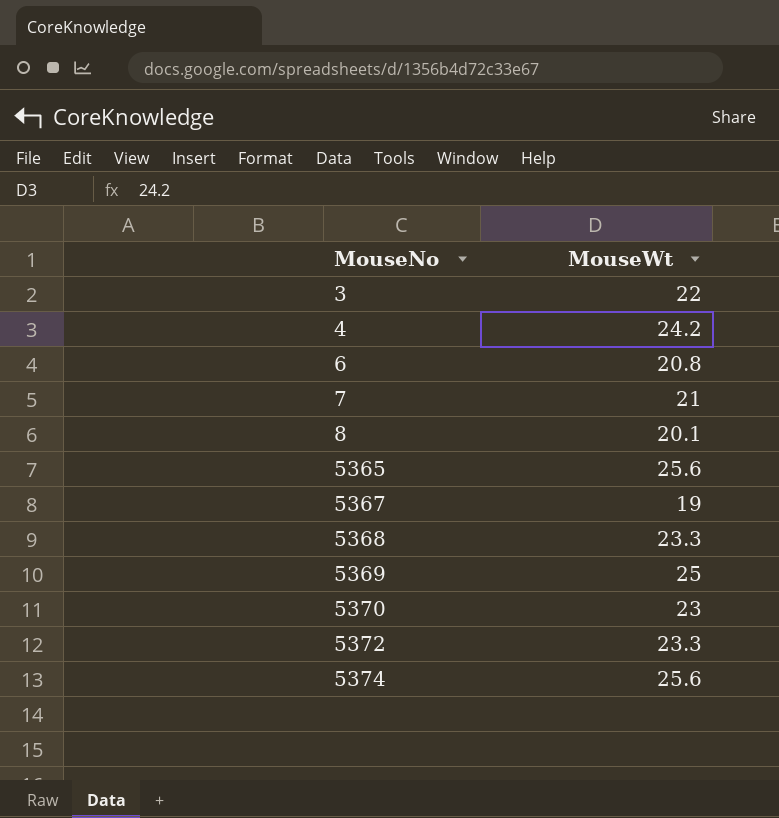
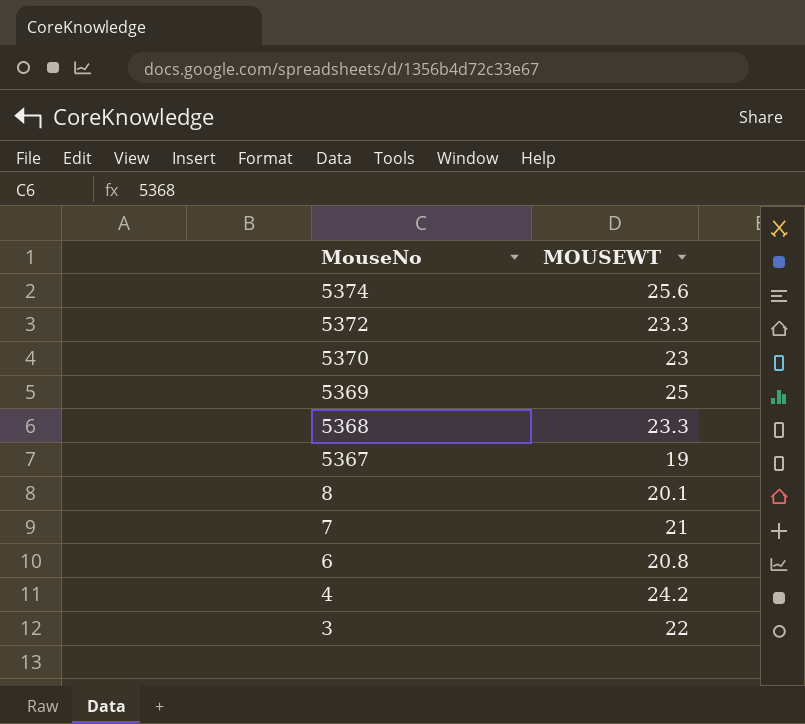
row order: MouseNo ascending -> MouseNo descending
column name: MouseWt -> MOUSEWT
row 5365: 25.6 -> none

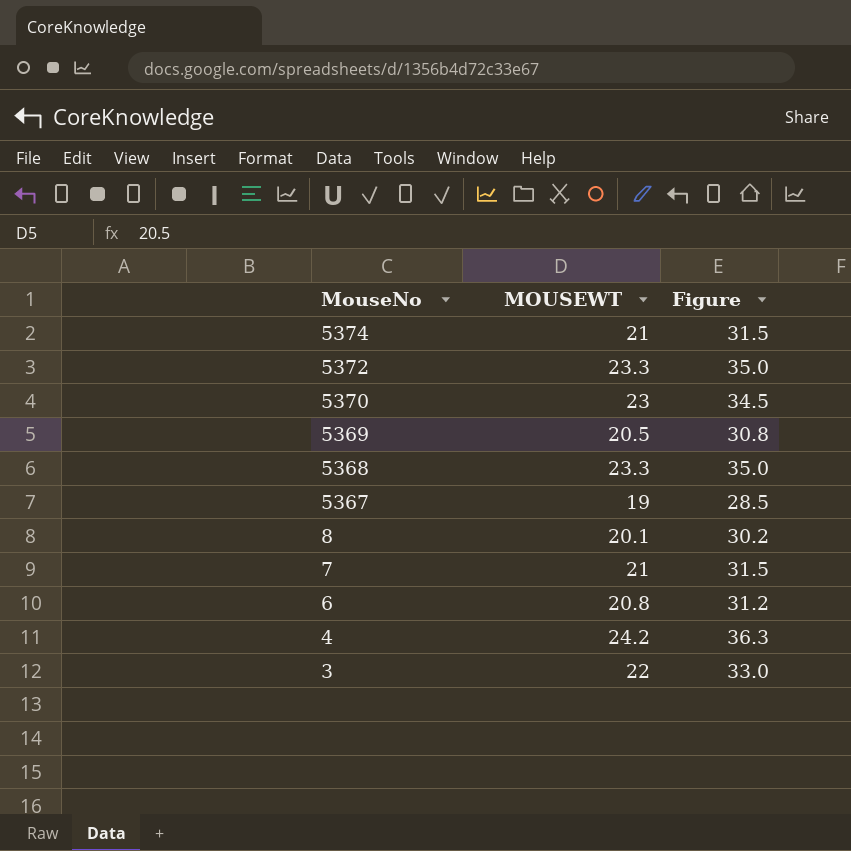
column Figure | formula: none -> [MOUSEWT] * 1.5
5374 | MOUSEWT: 25.6 -> 21
5369 | MOUSEWT: 25 -> 20.5

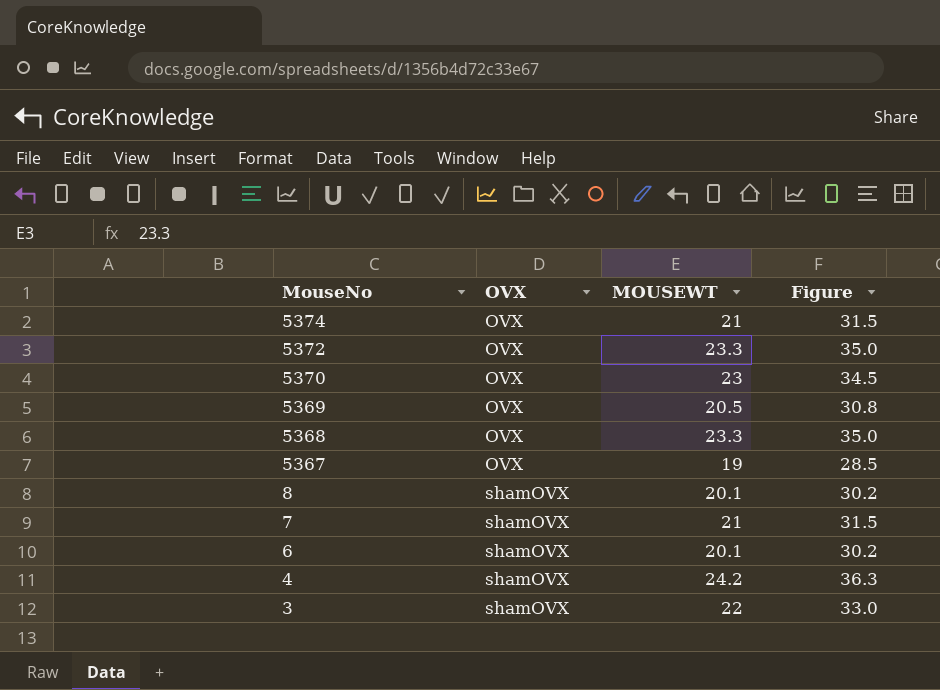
column OVX | position: none -> 2
6 | MOUSEWT: 20.8 -> 20.1
6 | Figure: 31.2 -> 30.2

